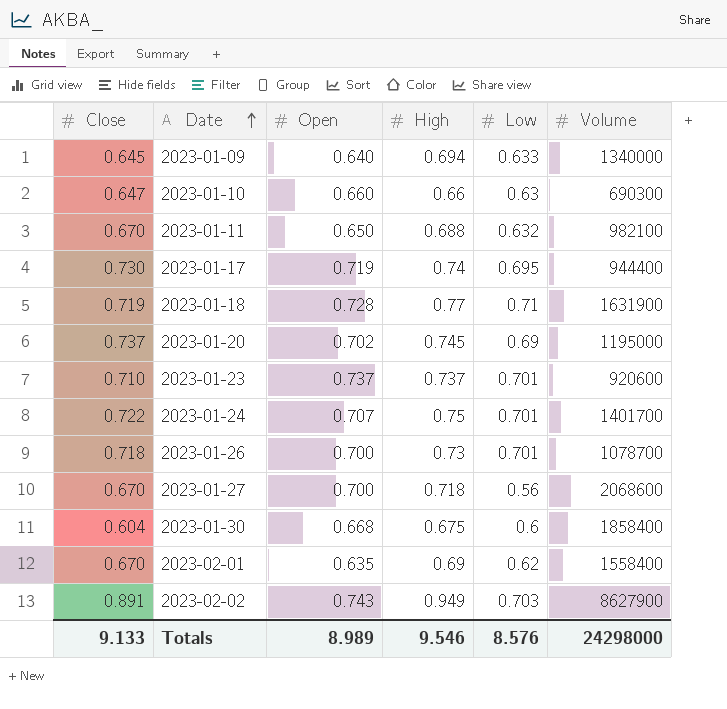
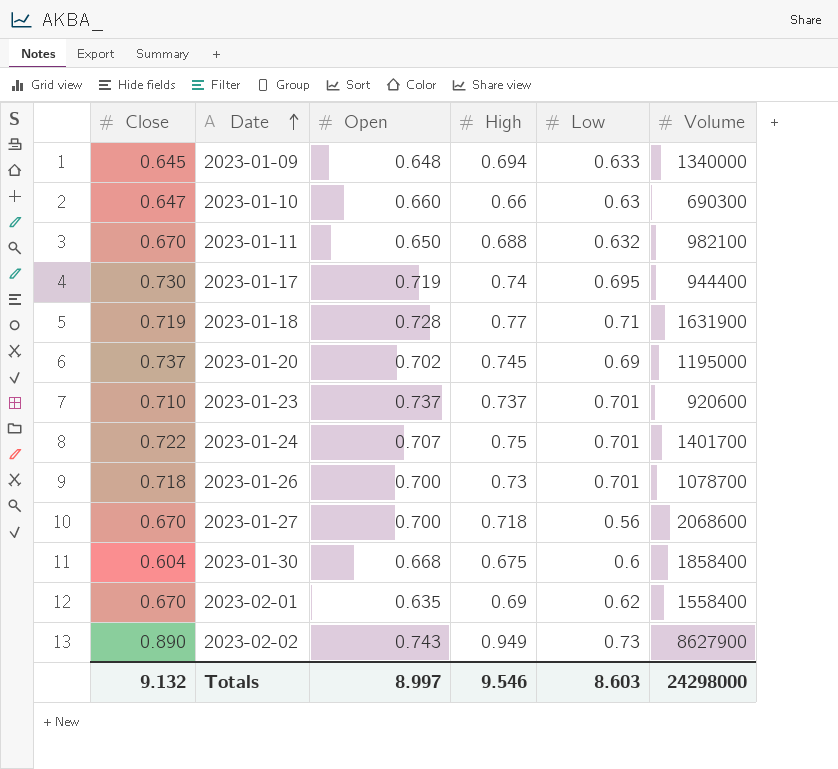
2023-01-09 | Open: 0.640 -> 0.648
2023-02-02 | Close: 0.891 -> 0.890
2023-02-02 | Low: 0.703 -> 0.73
Totals | Close: 9.133 -> 9.132
Totals | Open: 8.989 -> 8.997
Totals | Low: 8.576 -> 8.603

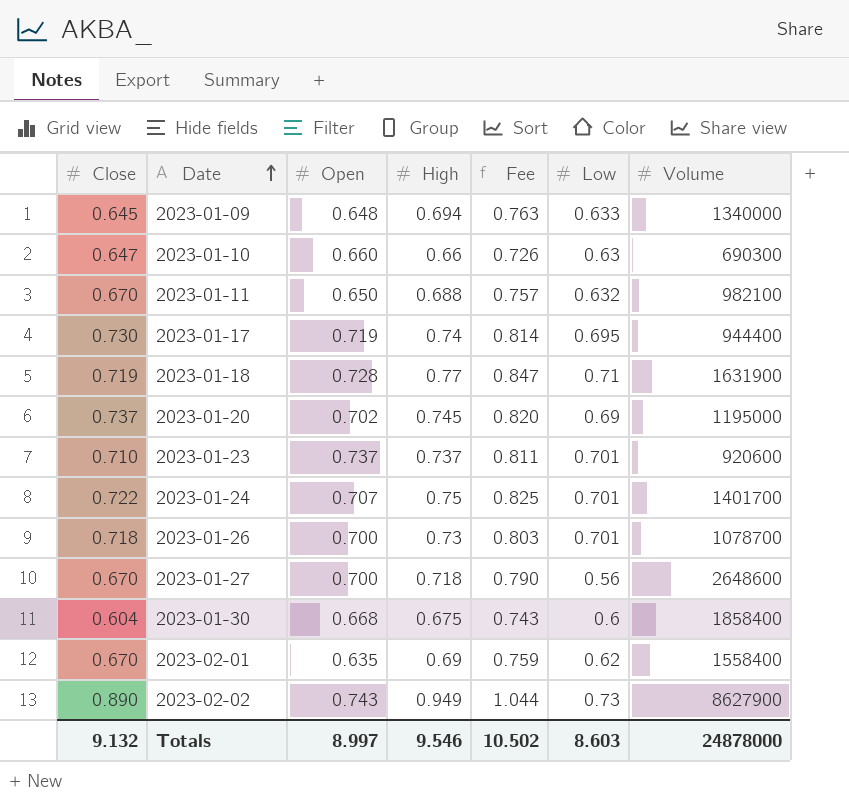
column Fee | formula: none -> [High] * 1.1
2023-01-27 | Volume: 2068600 -> 2648600
Totals | Volume: 24298000 -> 24878000

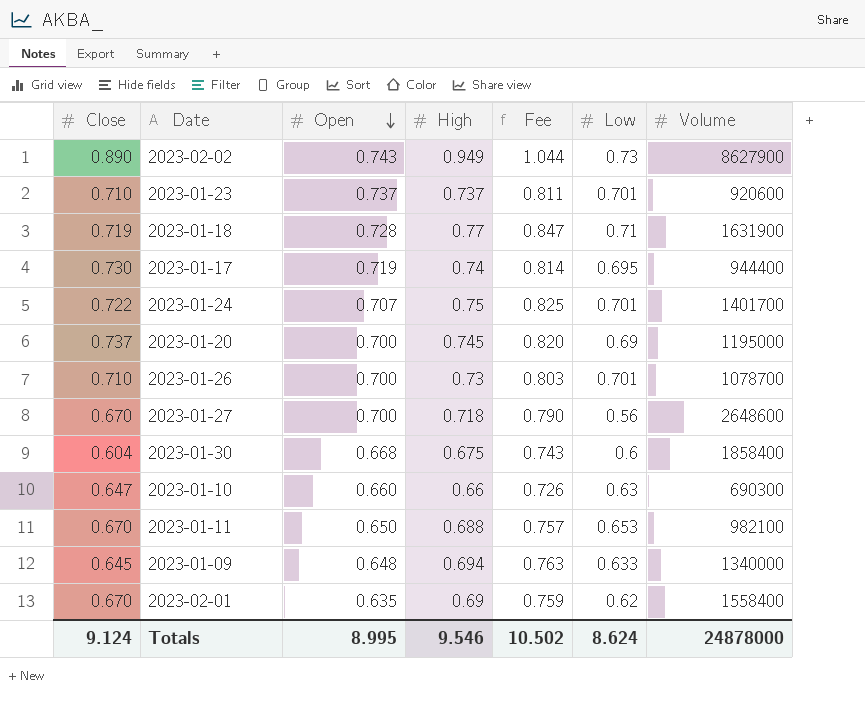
row order: Date ascending -> Open descending
2023-01-20 | Open: 0.702 -> 0.700
2023-01-26 | Close: 0.718 -> 0.710
2023-01-11 | Low: 0.632 -> 0.653
Totals | Close: 9.132 -> 9.124
Totals | Open: 8.997 -> 8.995
Totals | Low: 8.603 -> 8.624

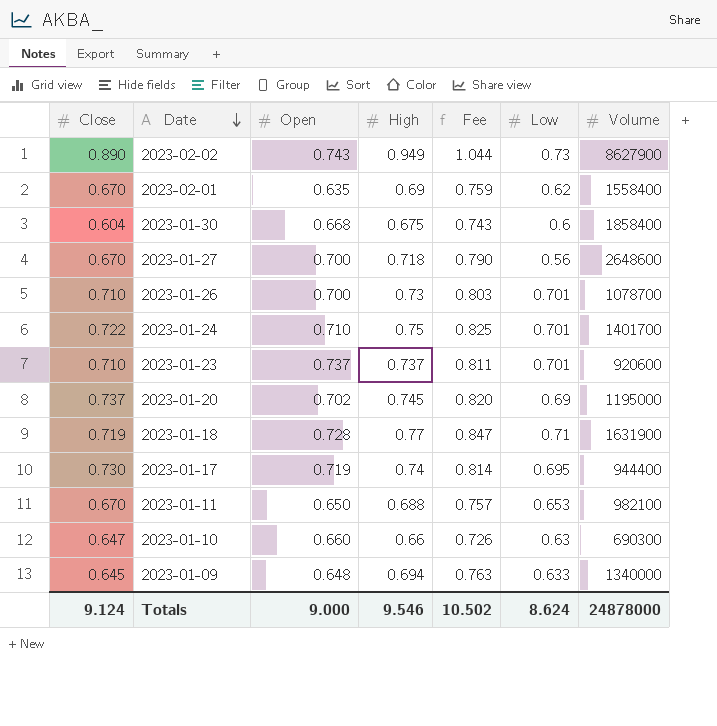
row order: Open descending -> Date descending
2023-01-24 | Open: 0.707 -> 0.710
2023-01-20 | Open: 0.700 -> 0.702
Totals | Open: 8.995 -> 9.000

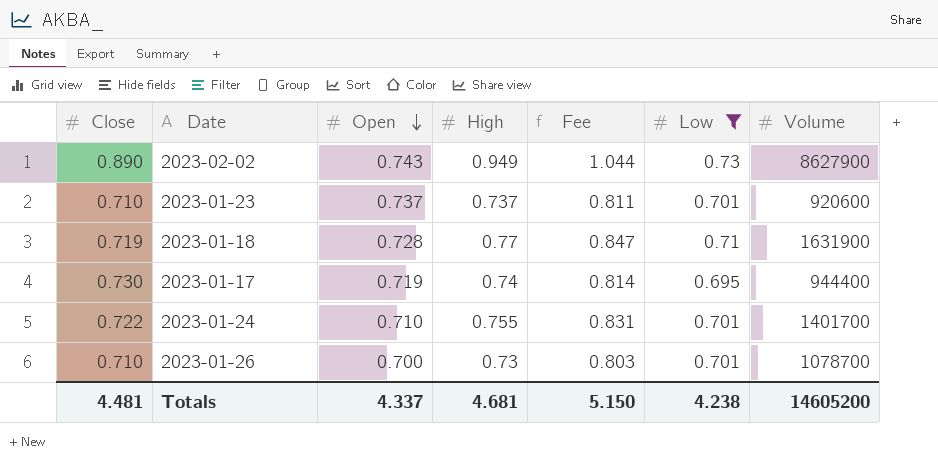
filter: none -> Low >= 0.695
row order: Date descending -> Open descending
2023-01-24 | High: 0.75 -> 0.755
2023-01-24 | Fee: 0.825 -> 0.831
Totals | Close: 9.124 -> 4.481
Totals | Open: 9.000 -> 4.337
Totals | High: 9.546 -> 4.681
Totals | Fee: 10.502 -> 5.150
Totals | Low: 8.624 -> 4.238
Totals | Volume: 24878000 -> 14605200

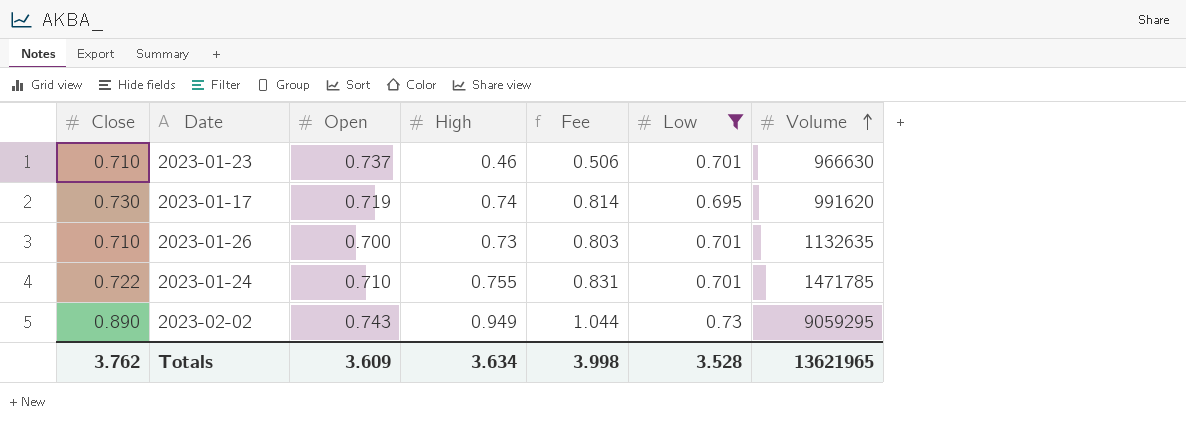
row order: Open descending -> Volume ascending
row 2023-01-18: 0.719 | 0.728 | 0.77 | 0.847 | 0.71 | 1631900 -> none
2023-01-23 | High: 0.737 -> 0.46
2023-01-23 | Fee: 0.811 -> 0.506
2023-01-23 | Volume: 920600 -> 966630
2023-01-17 | Volume: 944400 -> 991620
2023-01-26 | Volume: 1078700 -> 1132635
2023-01-24 | Volume: 1401700 -> 1471785
2023-02-02 | Volume: 8627900 -> 9059295
Totals | Close: 4.481 -> 3.762
Totals | Open: 4.337 -> 3.609
Totals | High: 4.681 -> 3.634
Totals | Fee: 5.150 -> 3.998
Totals | Low: 4.238 -> 3.528
Totals | Volume: 14605200 -> 13621965

